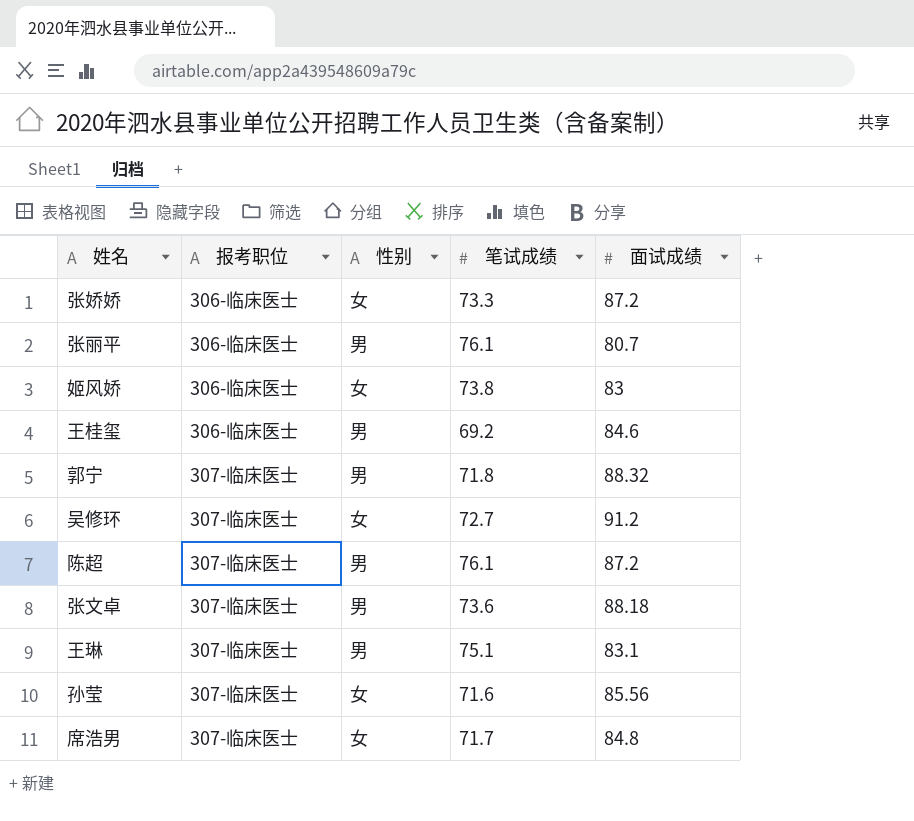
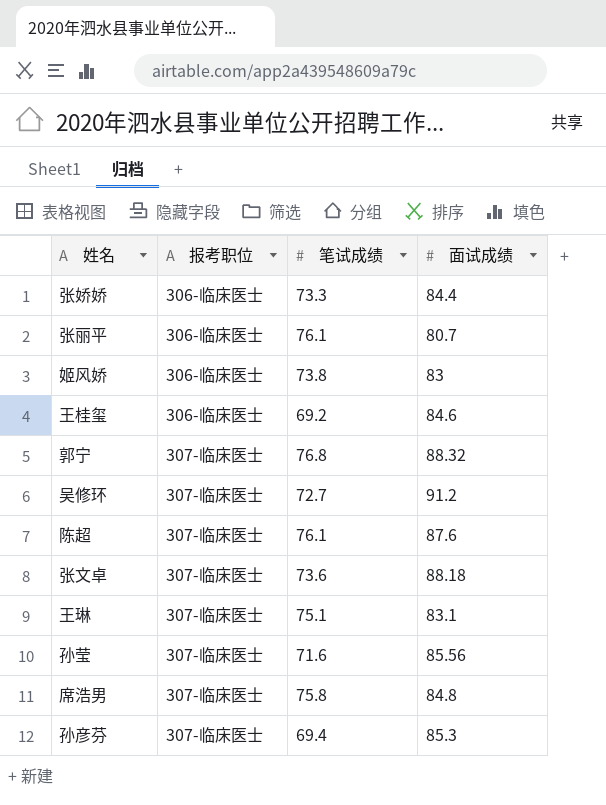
column 性别 | position: 3 -> none
张娇娇 | 面试成绩: 87.2 -> 84.4
郭宁 | 笔试成绩: 71.8 -> 76.8
陈超 | 面试成绩: 87.2 -> 87.6
席浩男 | 笔试成绩: 71.7 -> 75.8
row 孙彦芬: none -> 307-临床医士 | 69.4 | 85.3

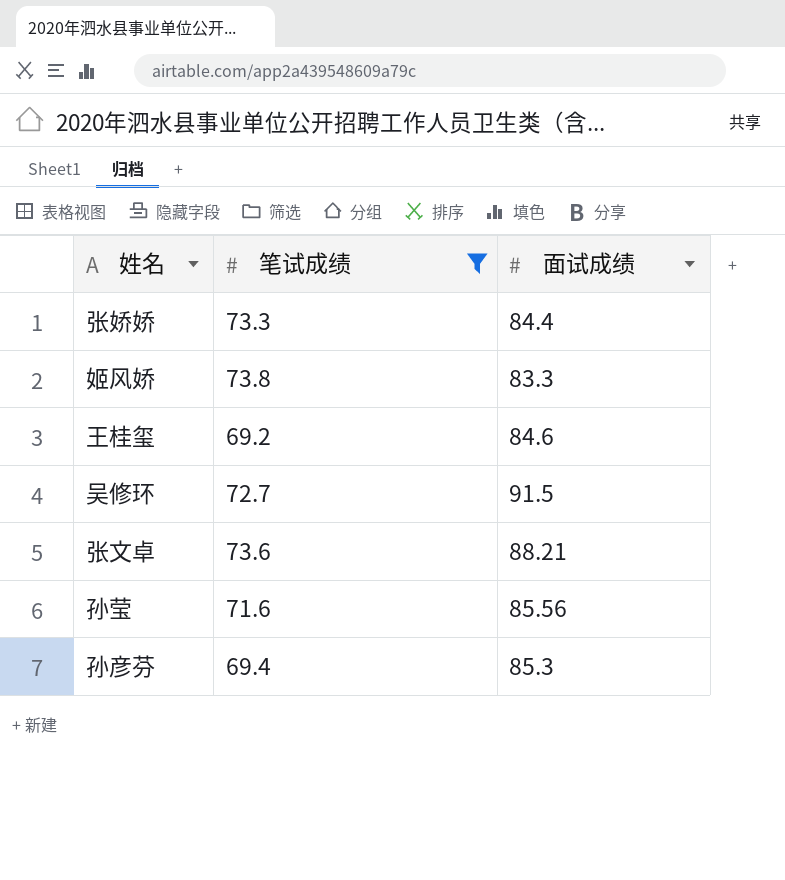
filter: none -> 笔试成绩 <= 73.8
column 报考职位 | position: 2 -> none
姬风娇 | 面试成绩: 83 -> 83.3
吴修环 | 面试成绩: 91.2 -> 91.5
张文卓 | 面试成绩: 88.18 -> 88.21

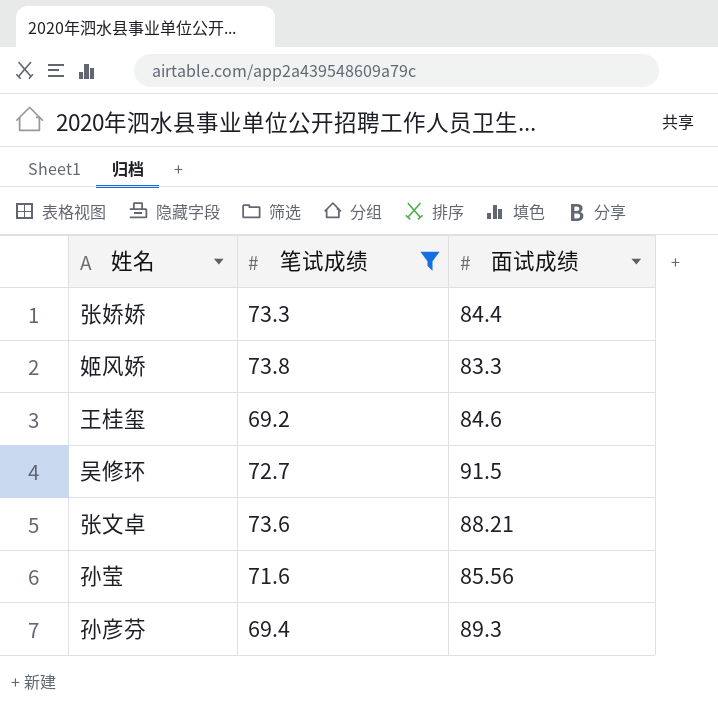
孙彦芬 | 面试成绩: 85.3 -> 89.3

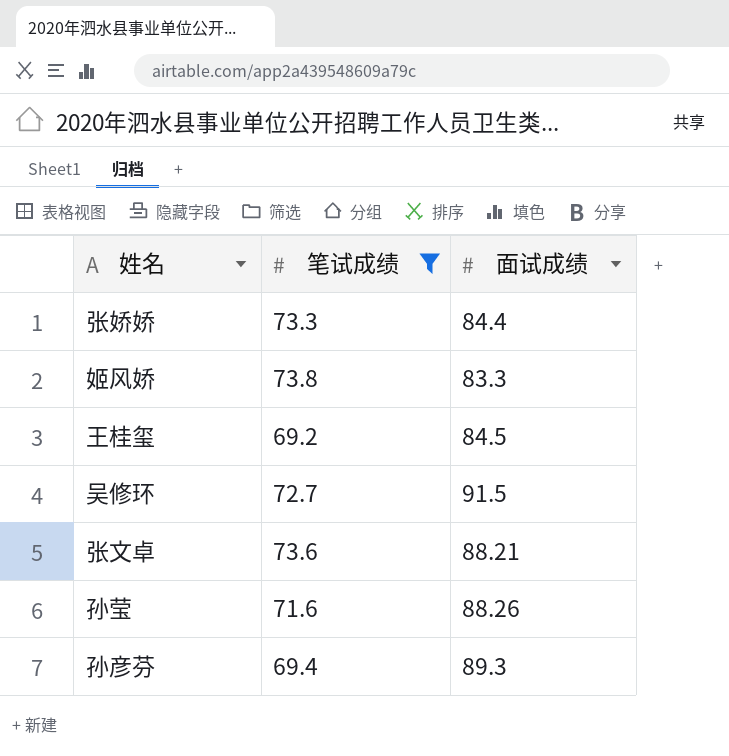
王桂玺 | 面试成绩: 84.6 -> 84.5
孙莹 | 面试成绩: 85.56 -> 88.26

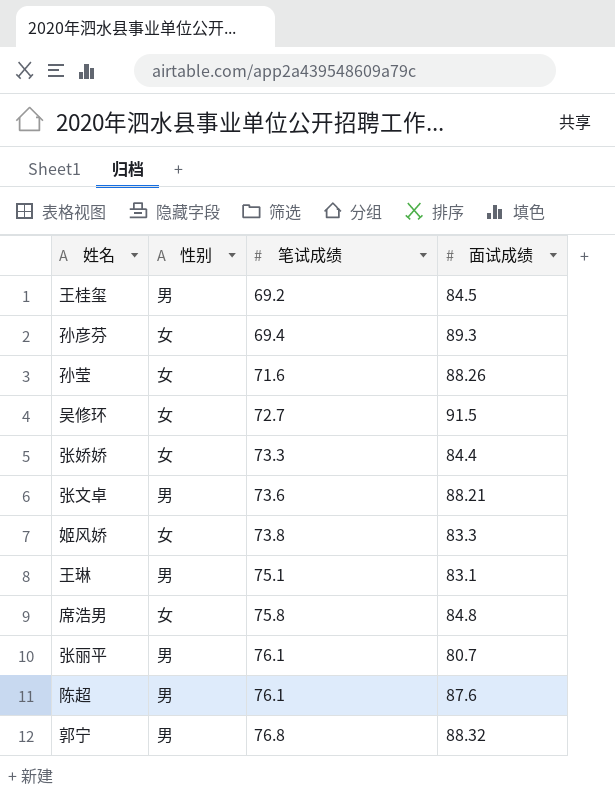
filter: 笔试成绩 <= 73.8 -> none
row order: none -> 笔试成绩 ascending
column 性别 | position: none -> 2

